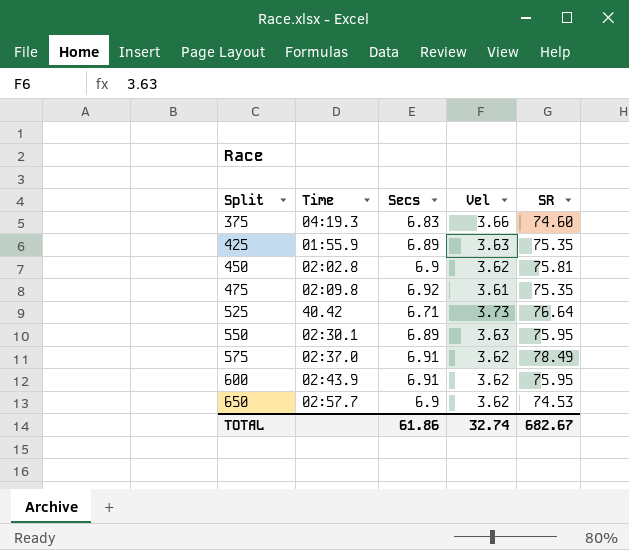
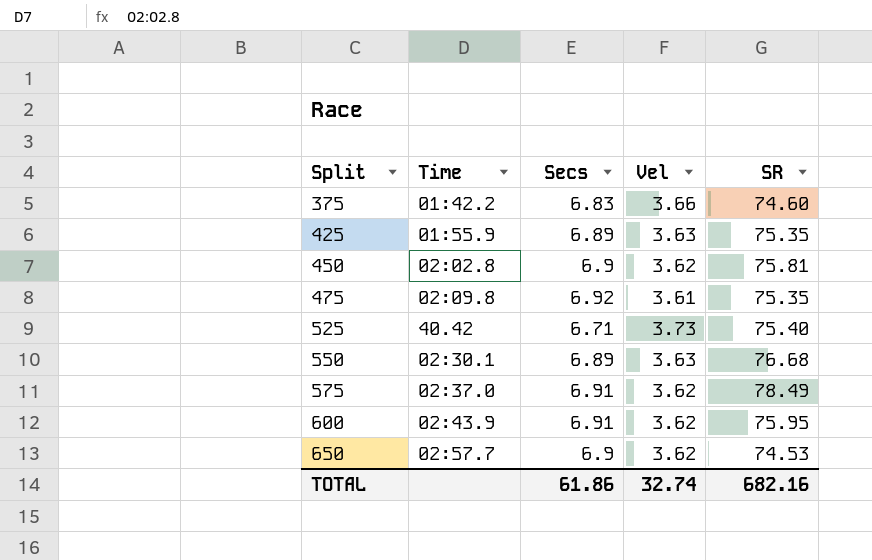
375 | Time: 04:19.3 -> 01:42.2
525 | SR: 76.64 -> 75.40
550 | SR: 75.95 -> 76.68
TOTAL | SR: 682.67 -> 682.16

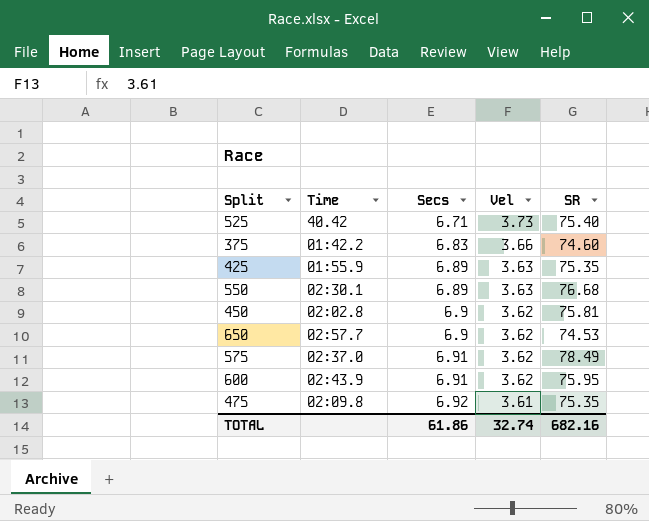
row order: Split ascending -> Secs ascending

